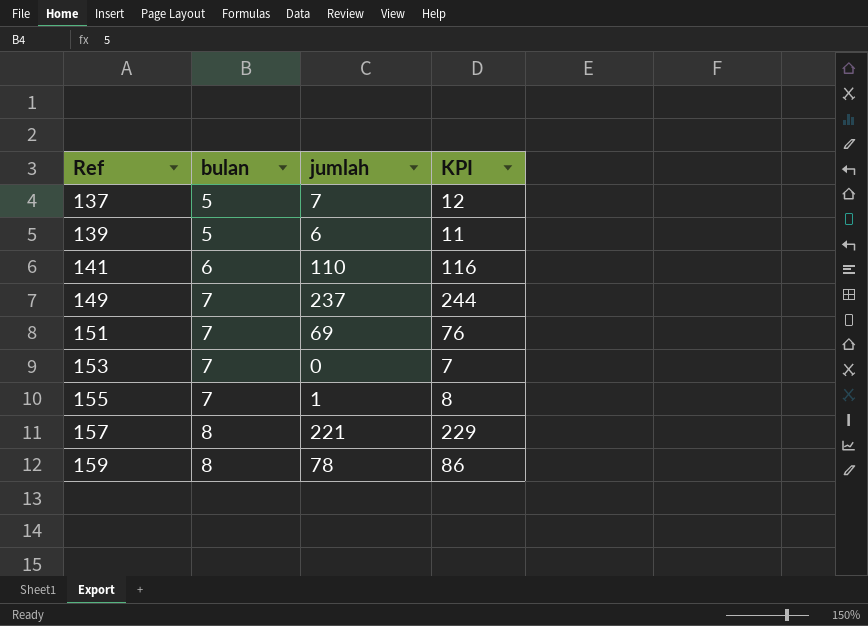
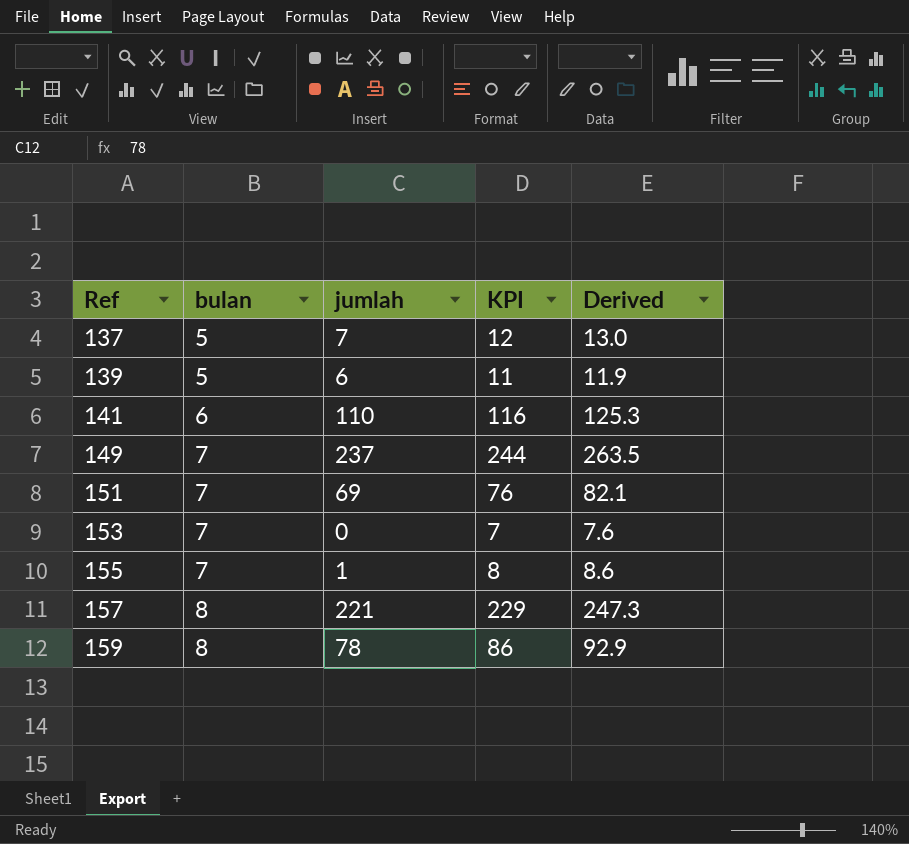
column Derived | formula: none -> [KPI] * 1.08

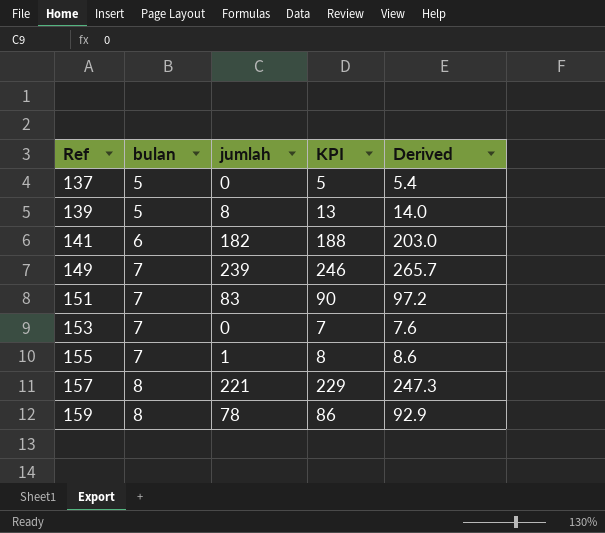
137 | jumlah: 7 -> 0
137 | KPI: 12 -> 5
137 | Derived: 13.0 -> 5.4
139 | jumlah: 6 -> 8
139 | KPI: 11 -> 13
139 | Derived: 11.9 -> 14.0
141 | jumlah: 110 -> 182
141 | KPI: 116 -> 188
141 | Derived: 125.3 -> 203.0
149 | jumlah: 237 -> 239
149 | KPI: 244 -> 246
149 | Derived: 263.5 -> 265.7
151 | jumlah: 69 -> 83
151 | KPI: 76 -> 90
151 | Derived: 82.1 -> 97.2

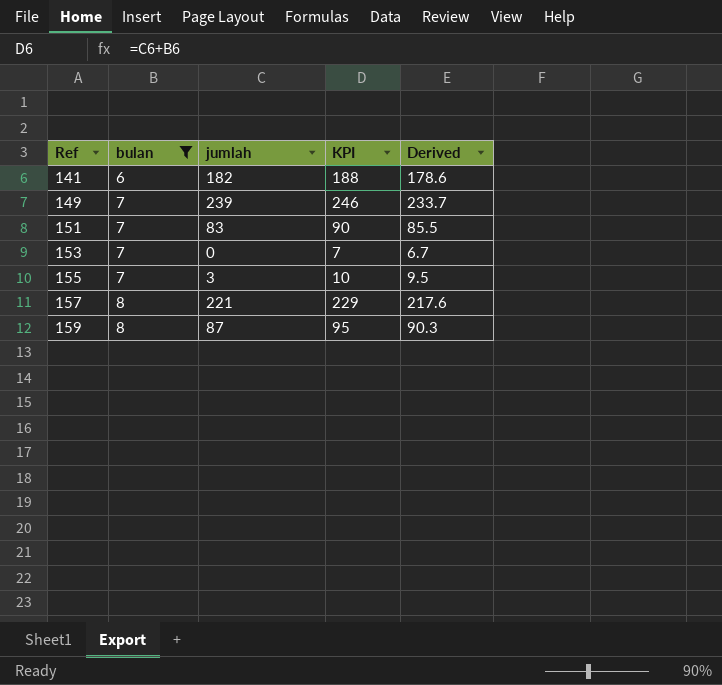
filter: none -> bulan != 5
column Derived | formula: [KPI] * 1.08 -> [KPI] * 0.95
155 | jumlah: 1 -> 3
155 | KPI: 8 -> 10
159 | jumlah: 78 -> 87
159 | KPI: 86 -> 95

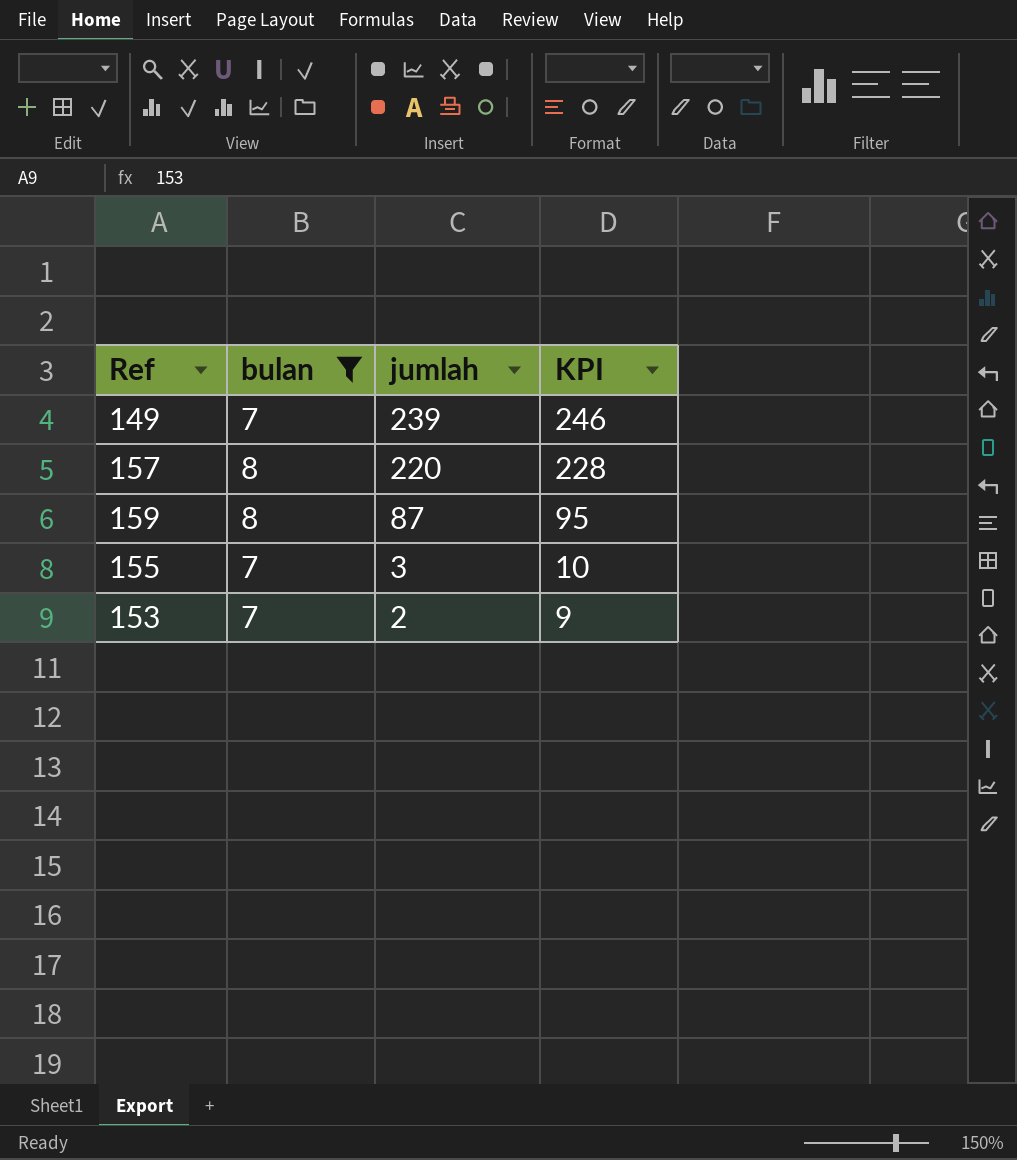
row order: Ref ascending -> jumlah descending
column Derived | formula: [KPI] * 0.95 -> none
row 141: 6 | 182 | 188 | 178.6 -> none
row 151: 7 | 83 | 90 | 85.5 -> none
157 | jumlah: 221 -> 220
157 | KPI: 229 -> 228
153 | jumlah: 0 -> 2
153 | KPI: 7 -> 9

